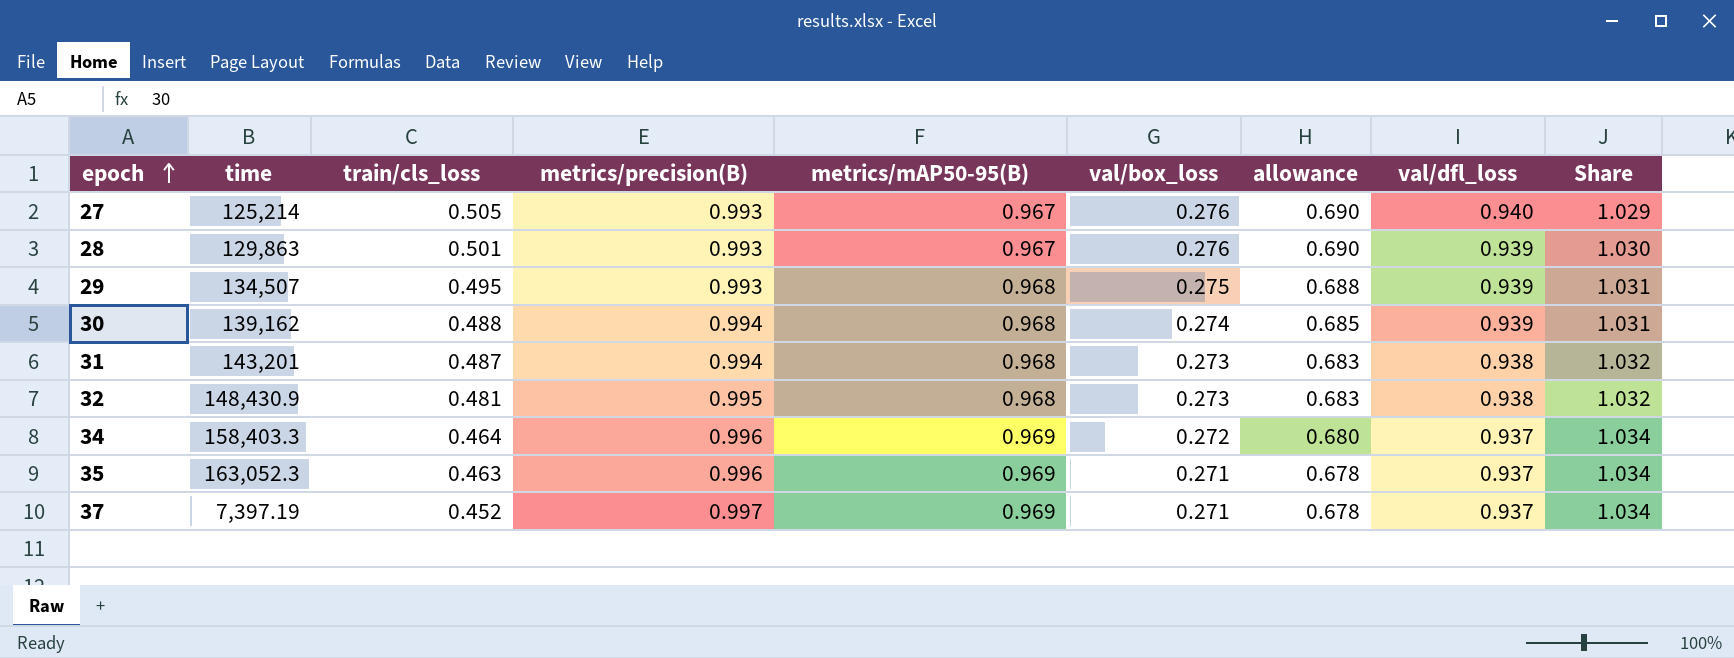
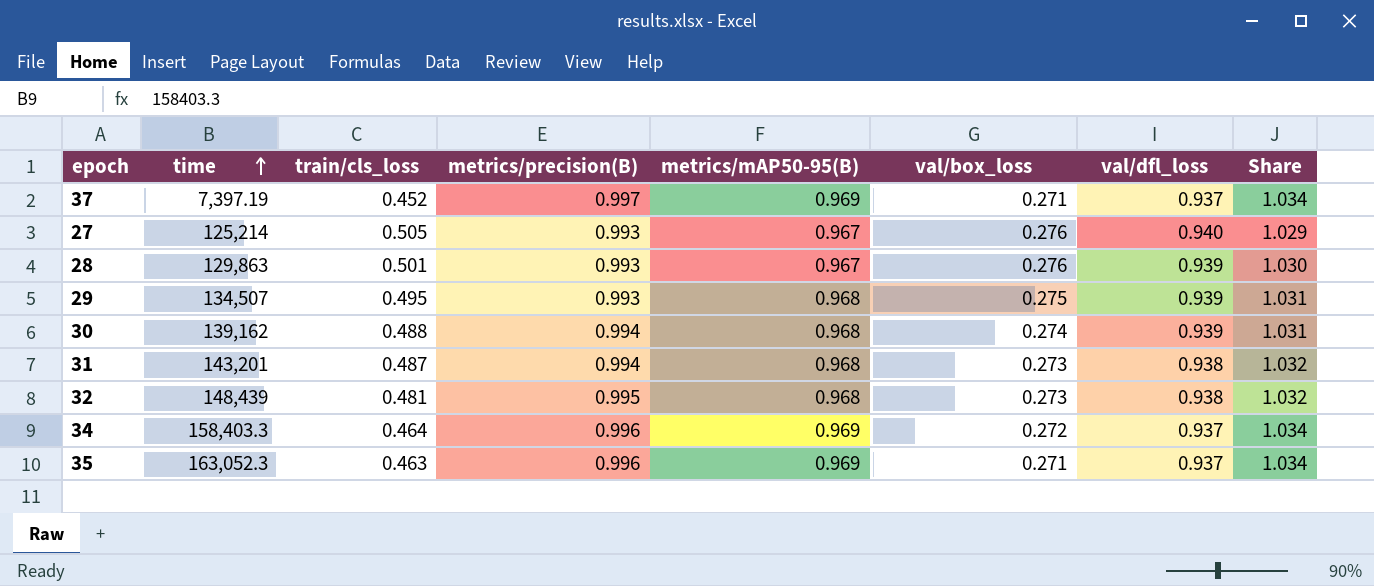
row order: epoch ascending -> time ascending
column allowance | formula: [val/box_loss] * 2.5 -> none
32 | time: 148,430.9 -> 148,439

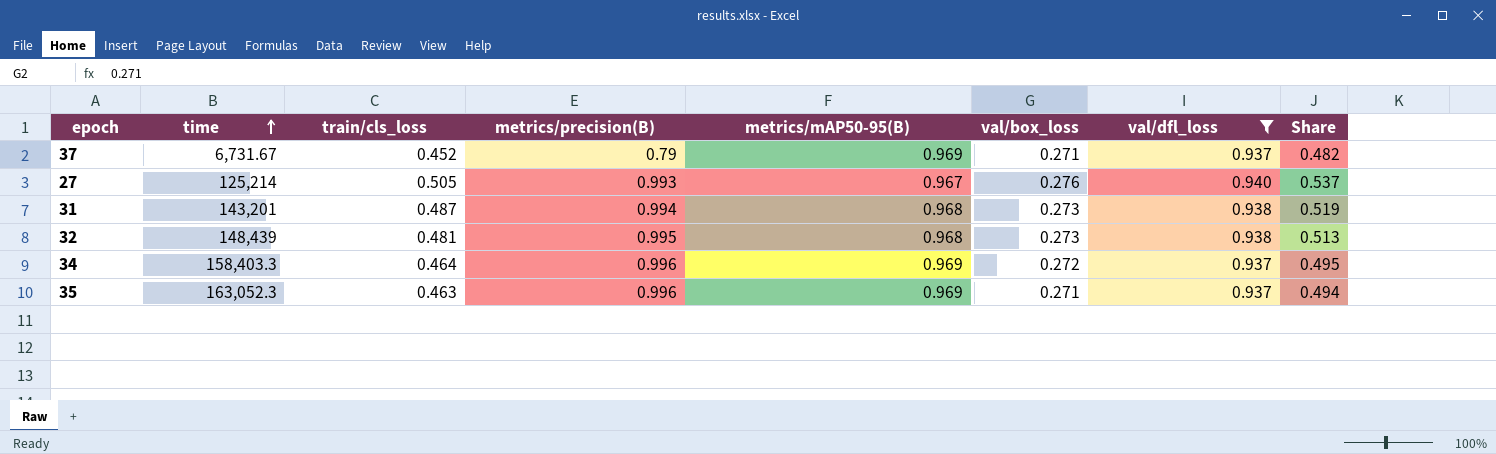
filter: none -> val/dfl_loss != 0.939
column Share | formula: [metrics/mAP50-95(B)] / [val/dfl_loss] -> [train/cls_loss] / [val/dfl_loss]
37 | time: 7,397.19 -> 6,731.67
37 | metrics/precision(B): 0.997 -> 0.79

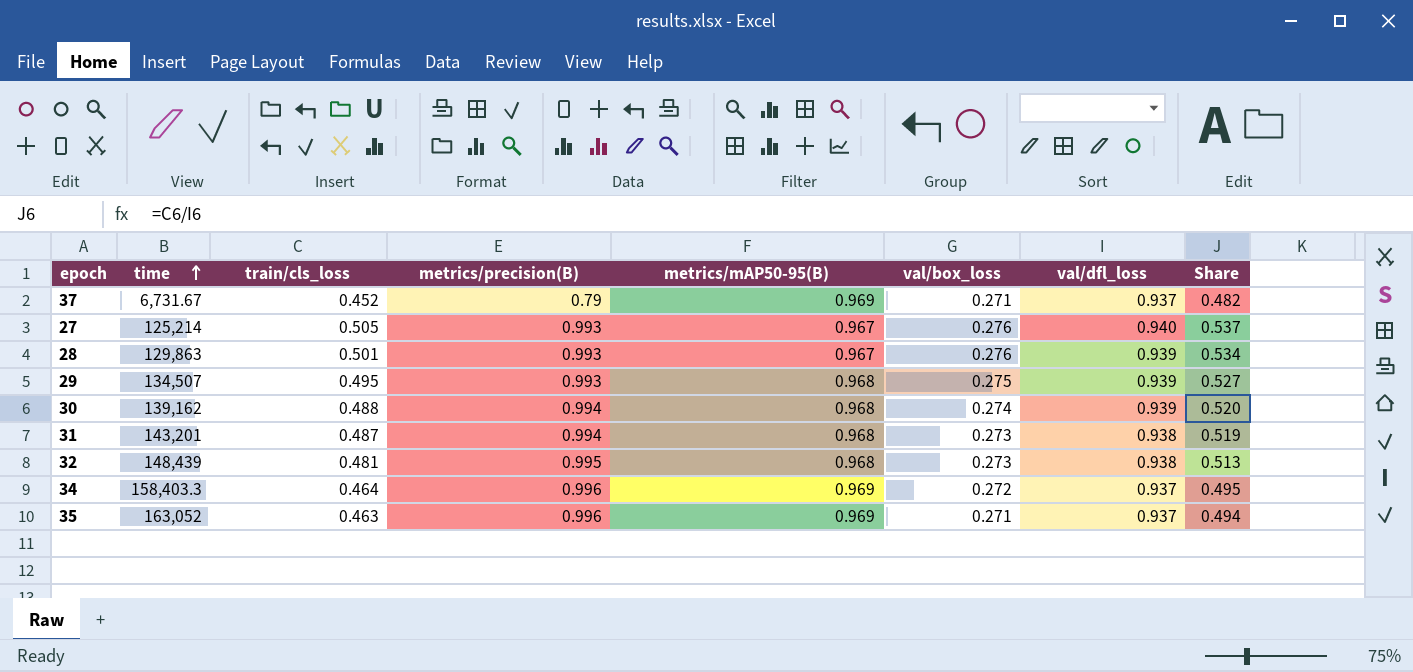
filter: val/dfl_loss != 0.939 -> none
35 | time: 163,052.3 -> 163,052

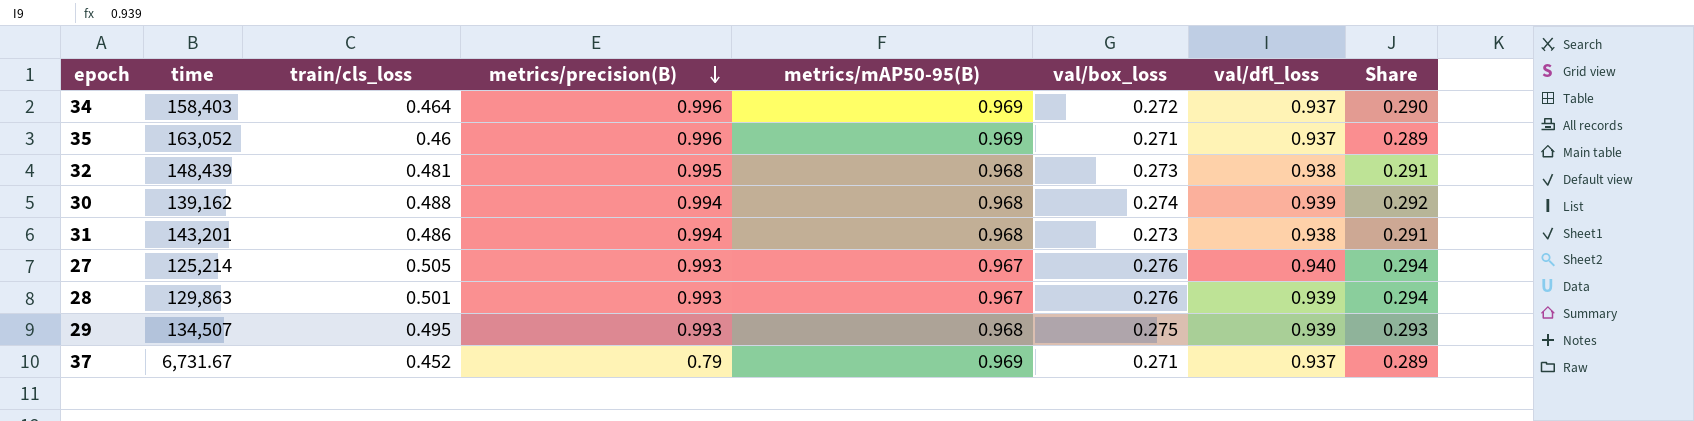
row order: time ascending -> metrics/precision(B) descending
column Share | formula: [train/cls_loss] / [val/dfl_loss] -> [val/box_loss] / [val/dfl_loss]
34 | time: 158,403.3 -> 158,403
35 | train/cls_loss: 0.463 -> 0.46
31 | train/cls_loss: 0.487 -> 0.486

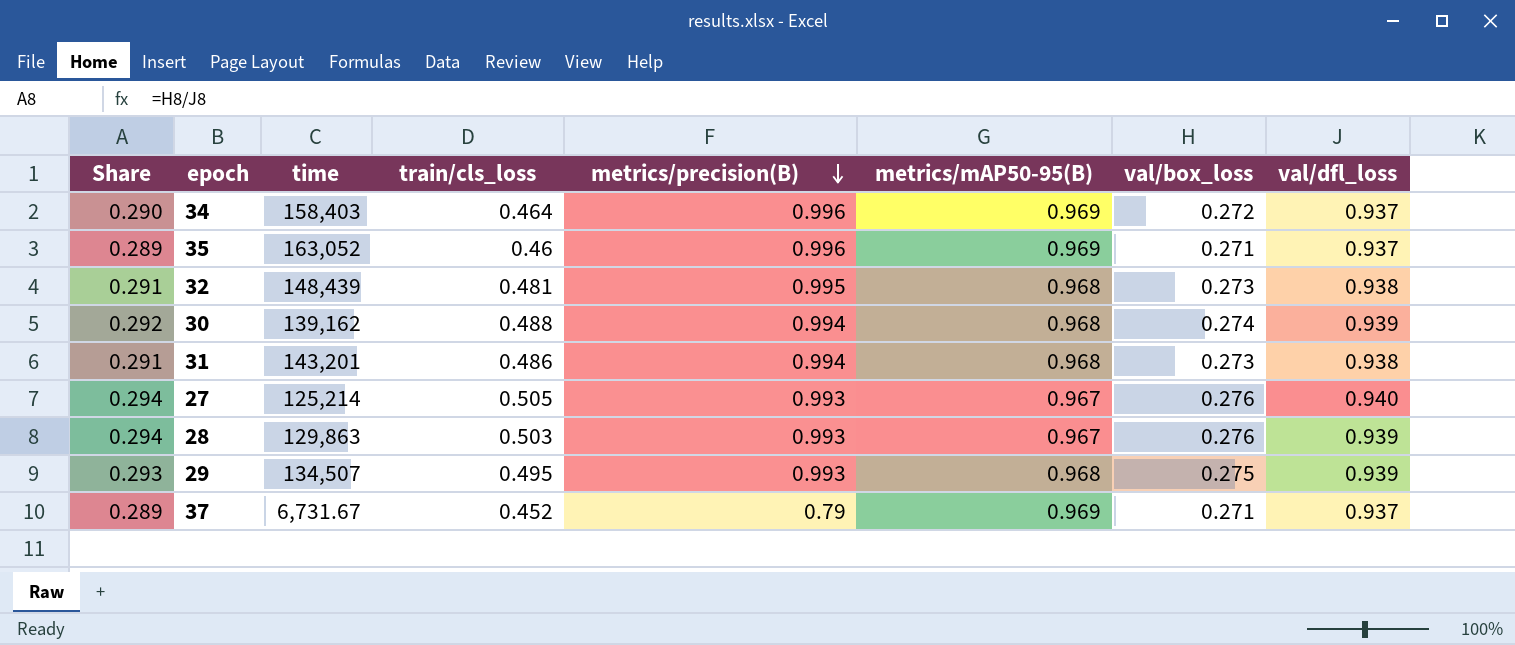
column Share | position: 8 -> 1
28 | train/cls_loss: 0.501 -> 0.503

